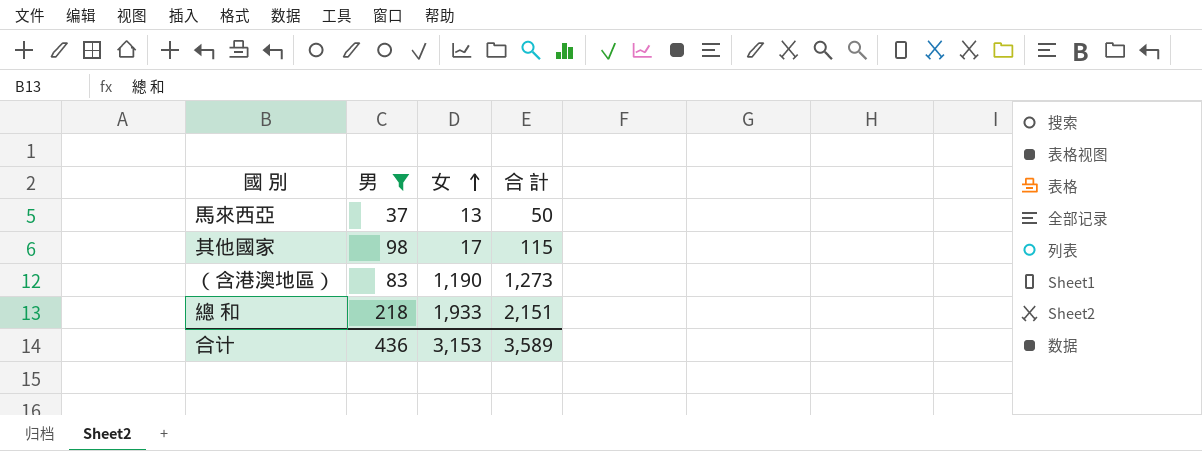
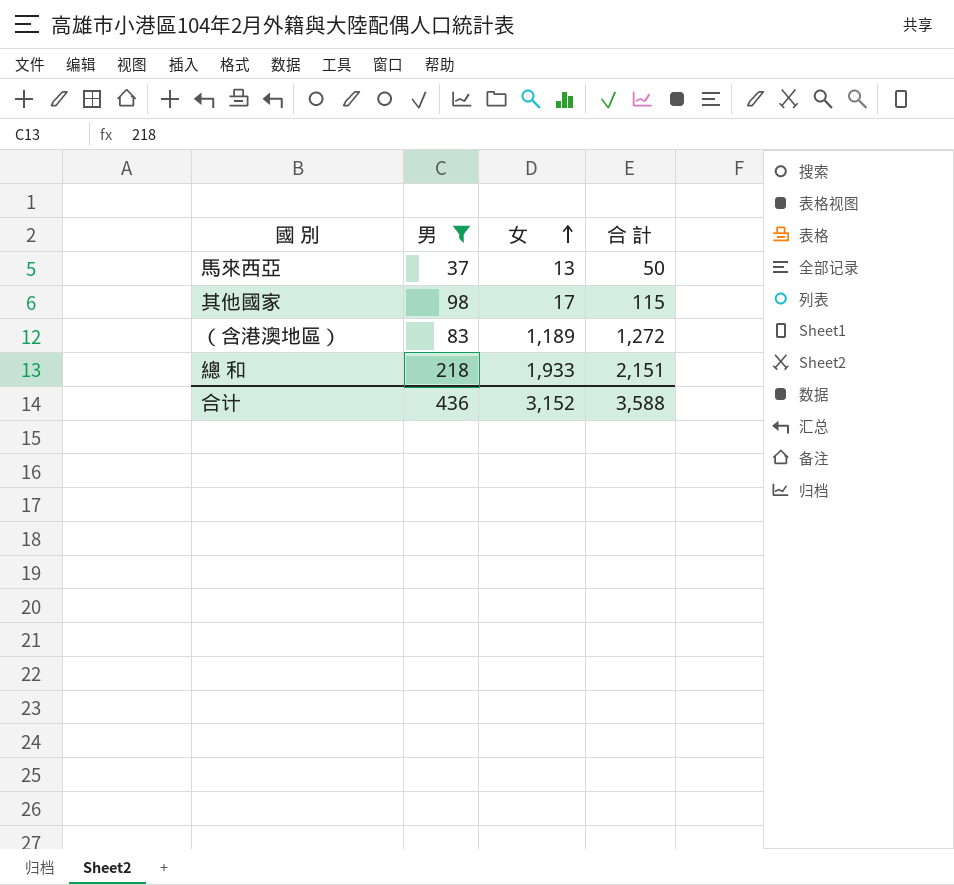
（含港澳地區） | 女: 1,190 -> 1,189
（含港澳地區） | 合 計: 1,273 -> 1,272
合计 | 女: 3,153 -> 3,152
合计 | 合 計: 3,589 -> 3,588

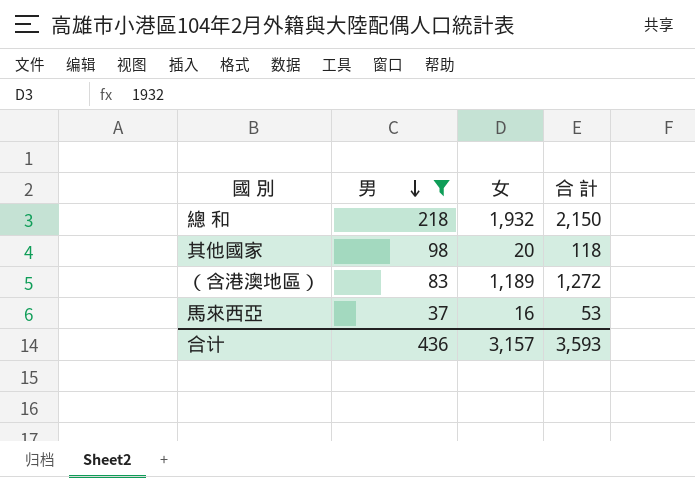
row order: 女 ascending -> 男 descending
總 和 | 女: 1,933 -> 1,932
總 和 | 合 計: 2,151 -> 2,150
其他國家 | 女: 17 -> 20
其他國家 | 合 計: 115 -> 118
馬來西亞 | 女: 13 -> 16
馬來西亞 | 合 計: 50 -> 53
合计 | 女: 3,152 -> 3,157
合计 | 合 計: 3,588 -> 3,593

